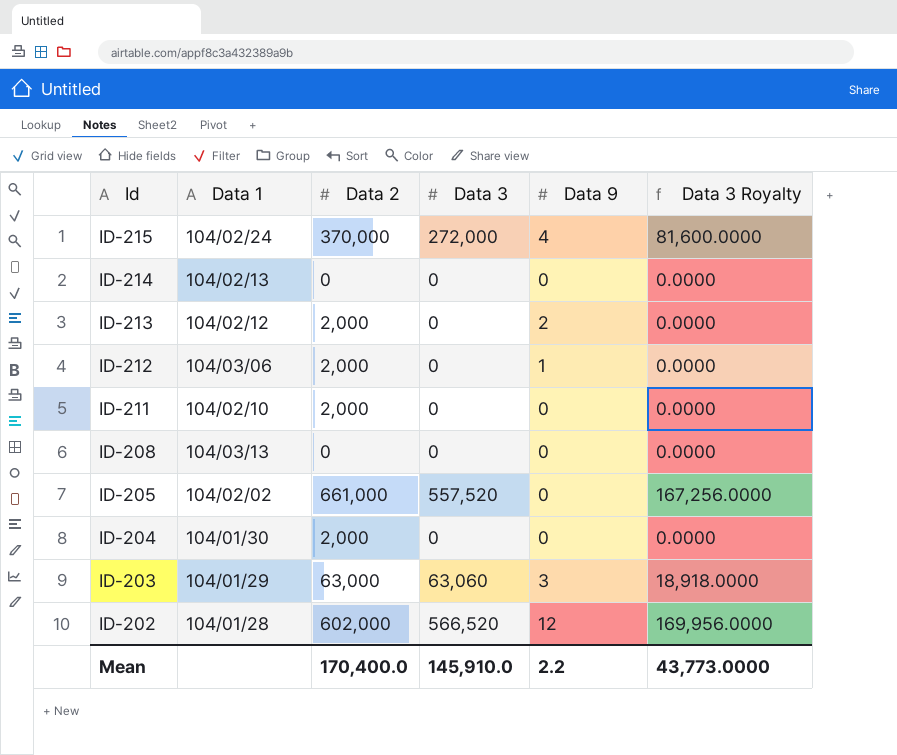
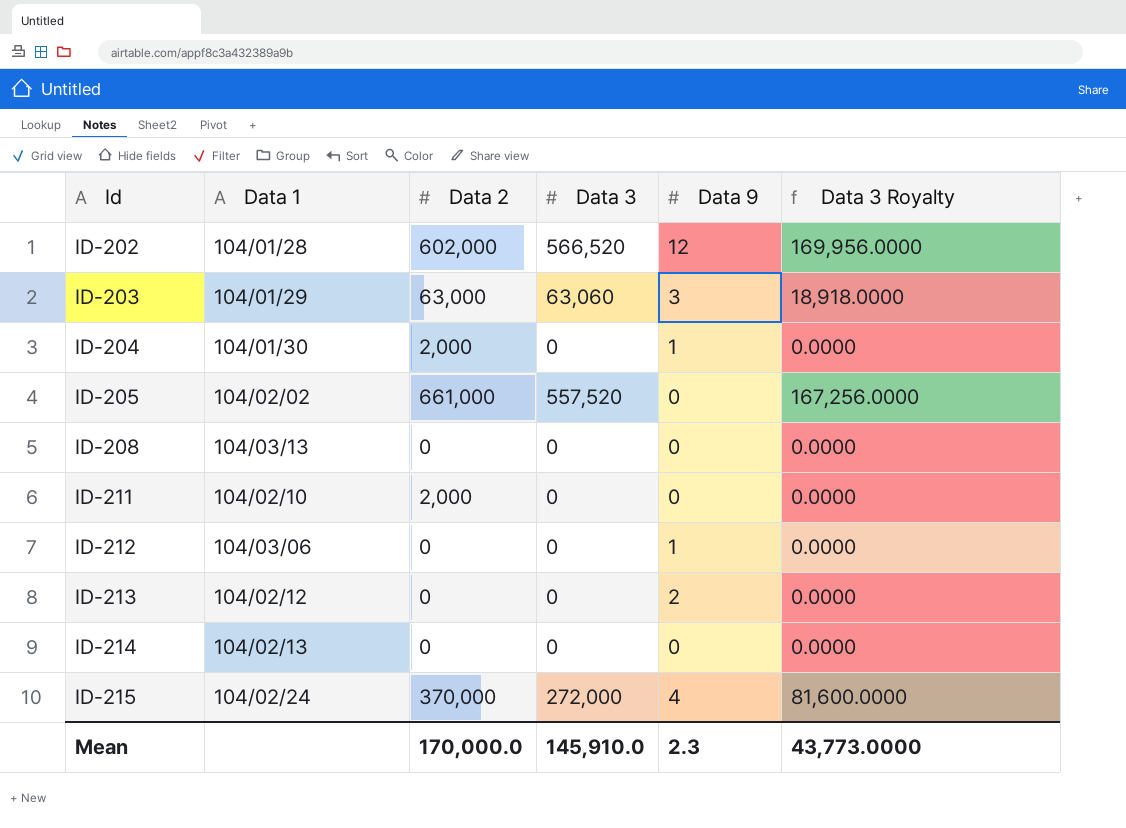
row order: Id descending -> Id ascending
ID-204 | Data 9: 0 -> 1
ID-212 | Data 2: 2,000 -> 0
ID-213 | Data 2: 2,000 -> 0
Mean | Data 2: 170,400.0 -> 170,000.0
Mean | Data 9: 2.2 -> 2.3

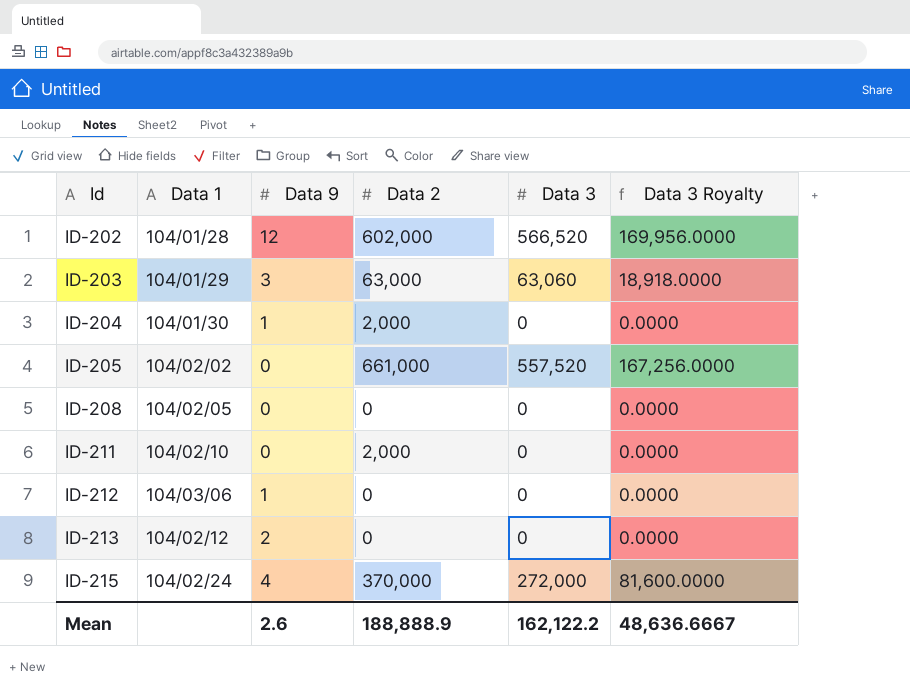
column Data 9 | position: 5 -> 3
row ID-214: 104/02/13 | 0 | 0 | 0 | 0.0000 -> none
ID-208 | Data 1: 104/03/13 -> 104/02/05
Mean | Data 9: 2.3 -> 2.6
Mean | Data 2: 170,000.0 -> 188,888.9
Mean | Data 3: 145,910.0 -> 162,122.2
Mean | Data 3 Royalty: 43,773.0000 -> 48,636.6667

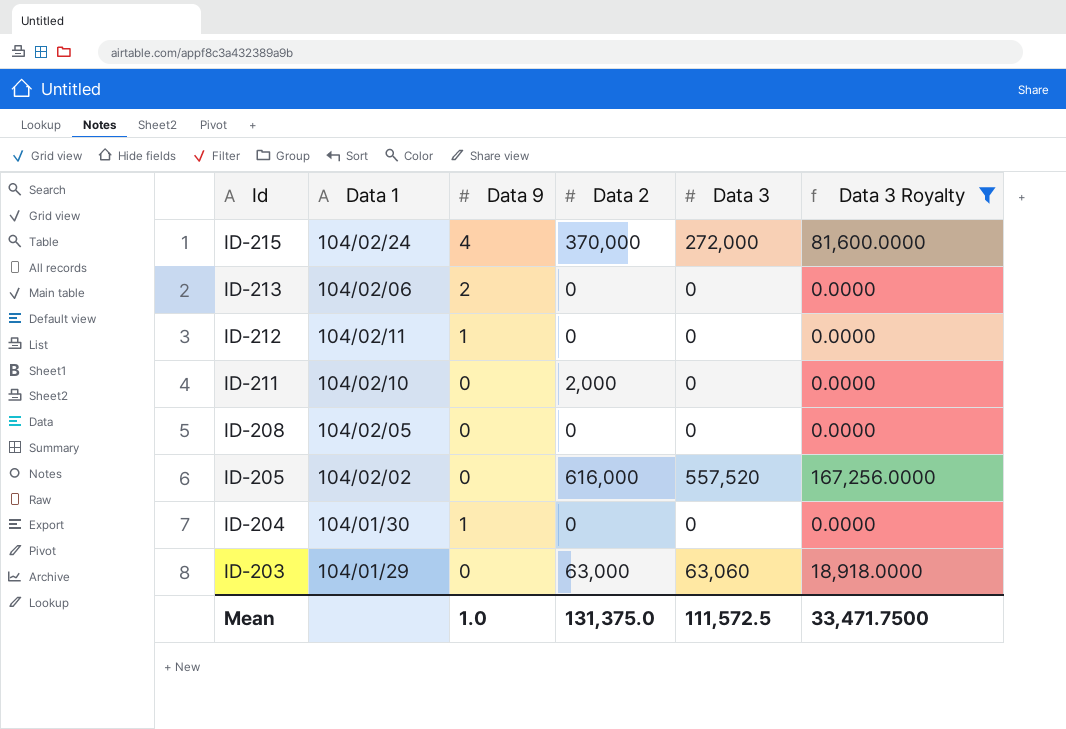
filter: none -> Data 3 Royalty != 169,956.0000
row order: Id ascending -> Id descending
ID-213 | Data 1: 104/02/12 -> 104/02/06
ID-212 | Data 1: 104/03/06 -> 104/02/11
ID-205 | Data 2: 661,000 -> 616,000
ID-204 | Data 2: 2,000 -> 0
ID-203 | Data 9: 3 -> 0
Mean | Data 9: 2.6 -> 1.0
Mean | Data 2: 188,888.9 -> 131,375.0
Mean | Data 3: 162,122.2 -> 111,572.5
Mean | Data 3 Royalty: 48,636.6667 -> 33,471.7500

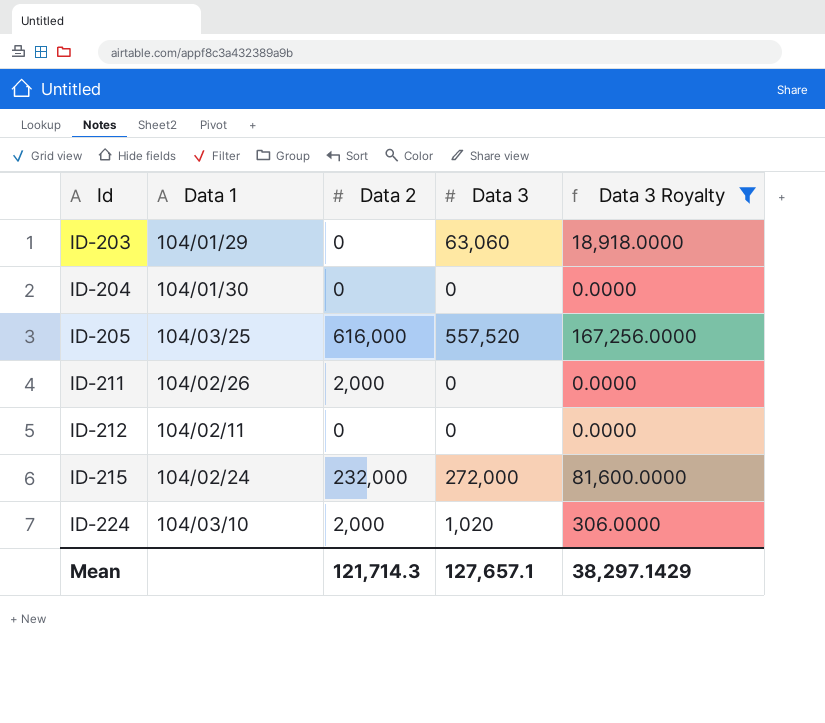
row order: Id descending -> Id ascending
column Data 9 | position: 3 -> none
row ID-213: 104/02/06 | 2 | 0 | 0 | 0.0000 -> none
row ID-208: 104/02/05 | 0 | 0 | 0 | 0.0000 -> none
ID-203 | Data 2: 63,000 -> 0
ID-205 | Data 1: 104/02/02 -> 104/03/25
ID-211 | Data 1: 104/02/10 -> 104/02/26
ID-215 | Data 2: 370,000 -> 232,000
row ID-224: none -> 104/03/10 | 2,000 | 1,020 | 306.0000
Mean | Data 2: 131,375.0 -> 121,714.3
Mean | Data 3: 111,572.5 -> 127,657.1
Mean | Data 3 Royalty: 33,471.7500 -> 38,297.1429

